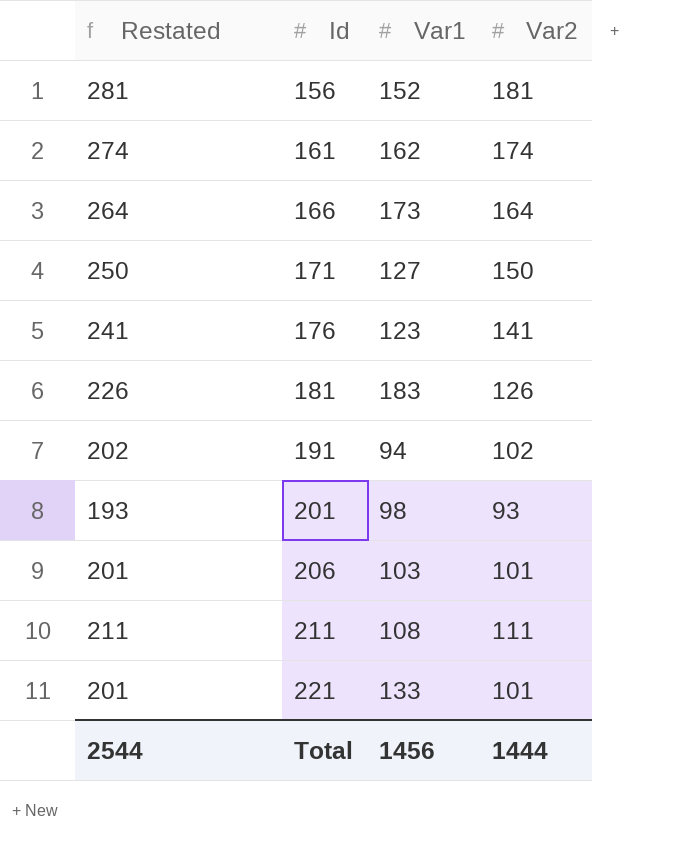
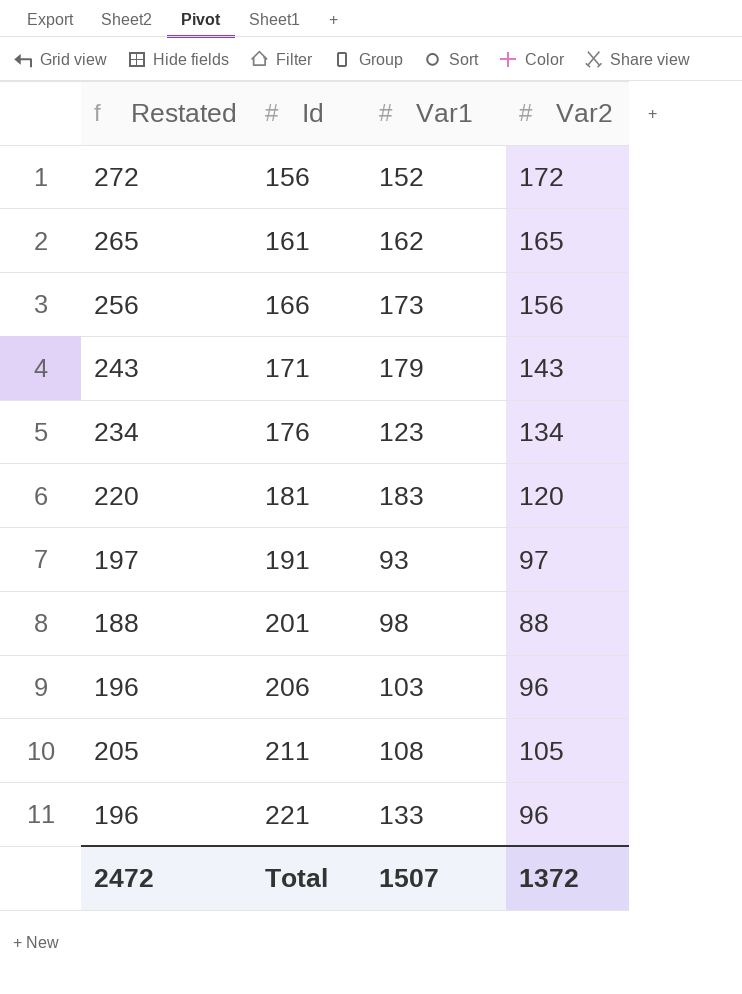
156 | Restated: 281 -> 272
156 | Var2: 181 -> 172
161 | Restated: 274 -> 265
161 | Var2: 174 -> 165
166 | Restated: 264 -> 256
166 | Var2: 164 -> 156
171 | Restated: 250 -> 243
171 | Var1: 127 -> 179
171 | Var2: 150 -> 143
176 | Restated: 241 -> 234
176 | Var2: 141 -> 134
181 | Restated: 226 -> 220
181 | Var2: 126 -> 120
191 | Restated: 202 -> 197
191 | Var1: 94 -> 93
191 | Var2: 102 -> 97
201 | Restated: 193 -> 188
201 | Var2: 93 -> 88
206 | Restated: 201 -> 196
206 | Var2: 101 -> 96
211 | Restated: 211 -> 205
211 | Var2: 111 -> 105
221 | Restated: 201 -> 196
221 | Var2: 101 -> 96
Total | Restated: 2544 -> 2472
Total | Var1: 1456 -> 1507
Total | Var2: 1444 -> 1372

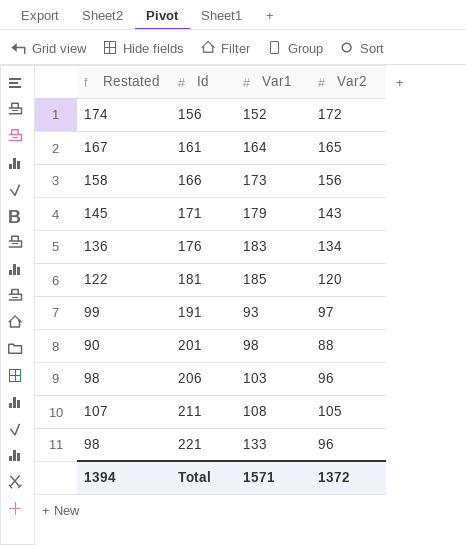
column Restated | formula: [Var2] + 100 -> [Var2] + 2
161 | Var1: 162 -> 164
176 | Var1: 123 -> 183
181 | Var1: 183 -> 185
Total | Restated: 2472 -> 1394
Total | Var1: 1507 -> 1571

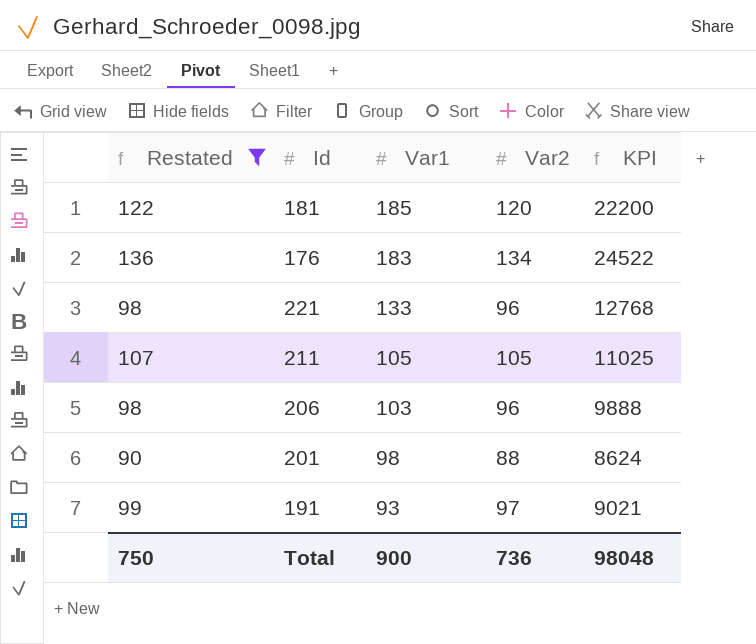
filter: none -> Restated <= 136
row order: Id ascending -> Var1 descending
column KPI | formula: none -> [Var1] * [Var2]
211 | Var1: 108 -> 105
Total | Restated: 1394 -> 750
Total | Var1: 1571 -> 900
Total | Var2: 1372 -> 736

